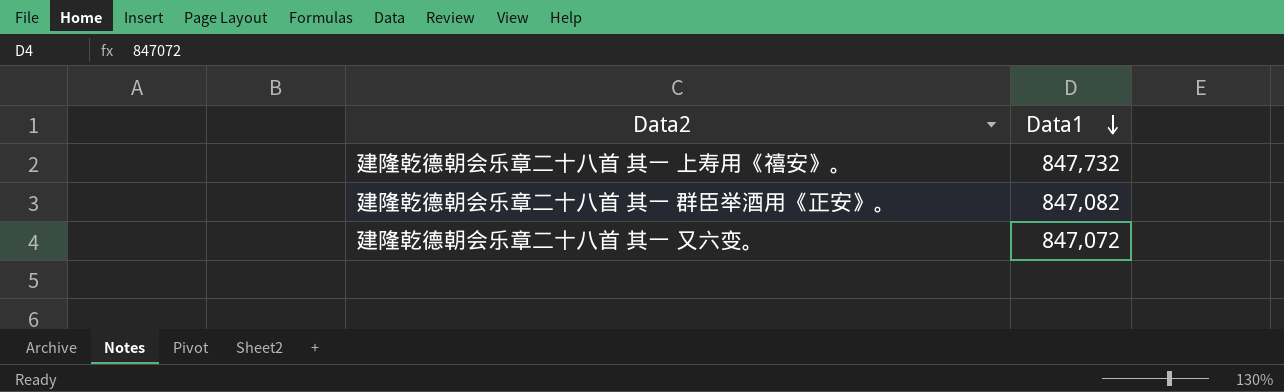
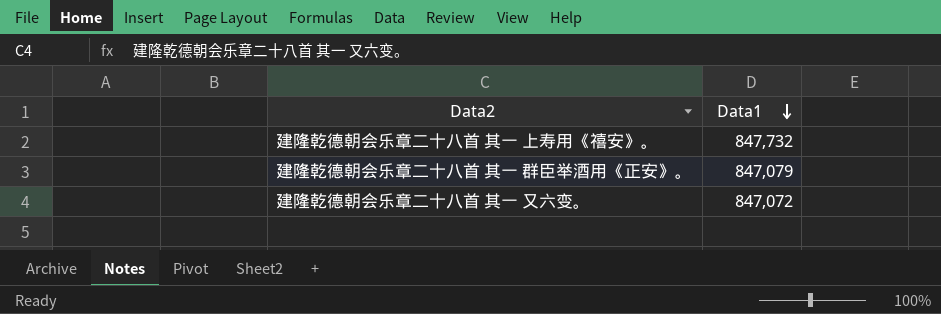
建隆乾德朝会乐章二十八首 其一 群臣举酒用《正安》。 | Data1: 847,082 -> 847,079

